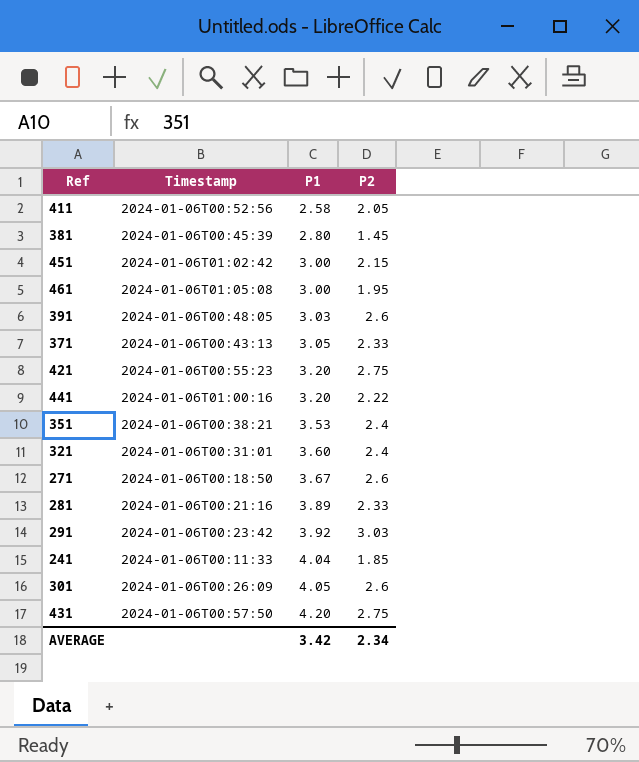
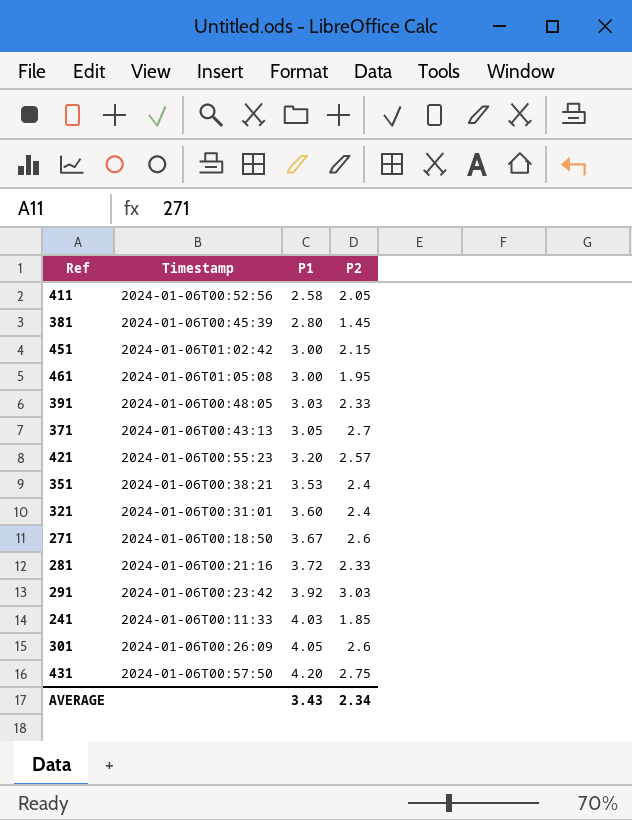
row 441: 2024-01-06T01:00:16 | 3.20 | 2.22 -> none
391 | P2: 2.6 -> 2.33
371 | P2: 2.33 -> 2.7
421 | P2: 2.75 -> 2.57
281 | P1: 3.89 -> 3.72
241 | P1: 4.04 -> 4.03
AVERAGE | P1: 3.42 -> 3.43

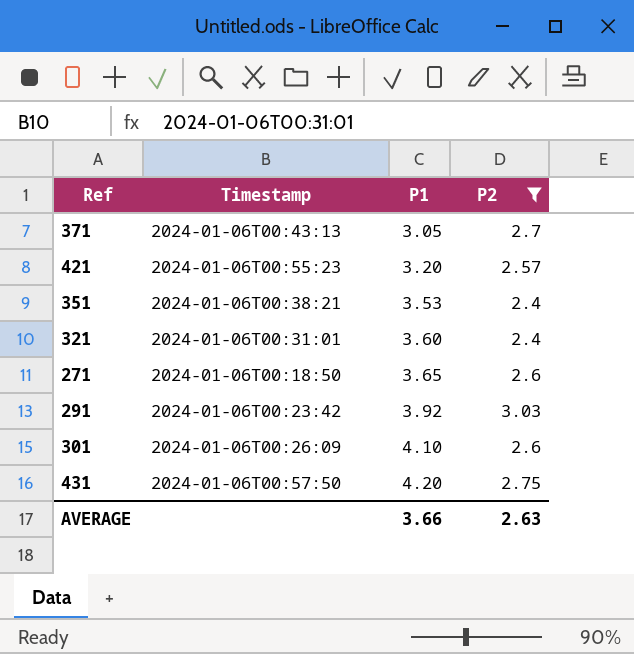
filter: none -> P2 >= 2.4
271 | P1: 3.67 -> 3.65
301 | P1: 4.05 -> 4.10
AVERAGE | P1: 3.43 -> 3.66
AVERAGE | P2: 2.34 -> 2.63

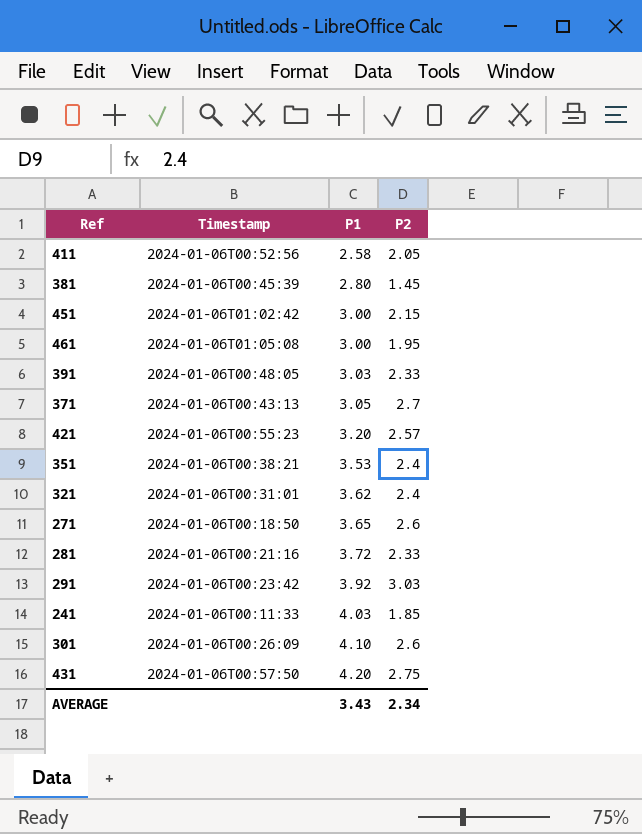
filter: P2 >= 2.4 -> none
321 | P1: 3.60 -> 3.62
AVERAGE | P1: 3.66 -> 3.43
AVERAGE | P2: 2.63 -> 2.34

